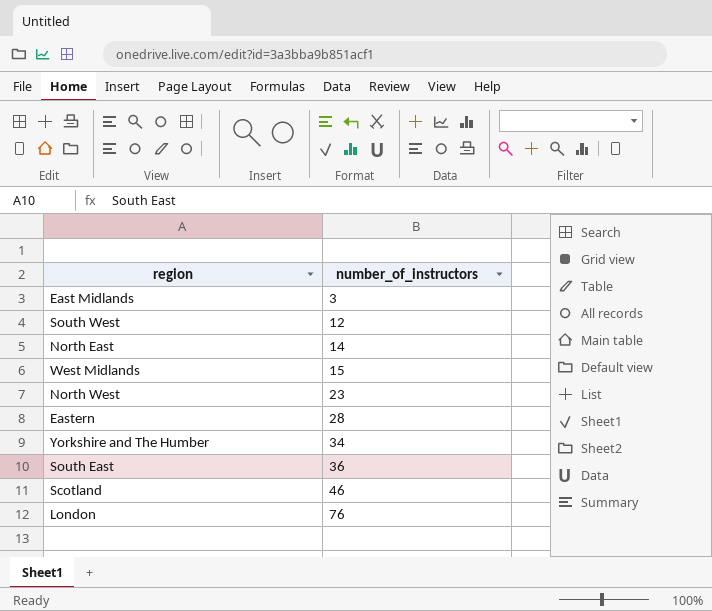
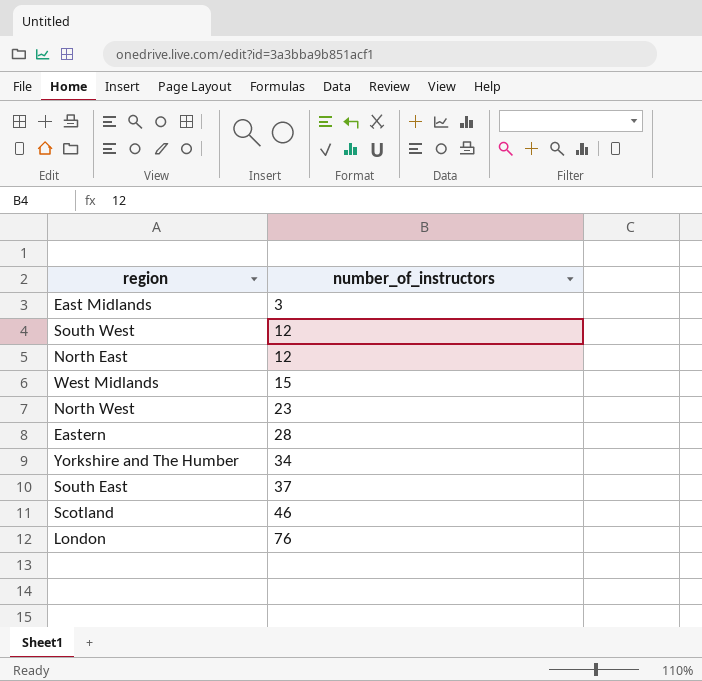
North East | number_of_instructors: 14 -> 12
South East | number_of_instructors: 36 -> 37

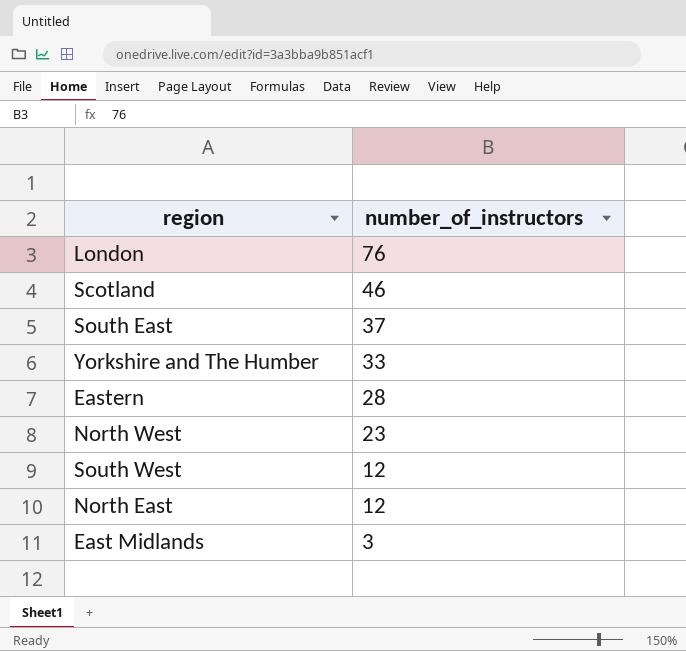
row order: number_of_instructors ascending -> number_of_instructors descending
row West Midlands: 15 -> none
Yorkshire and The Humber | number_of_instructors: 34 -> 33

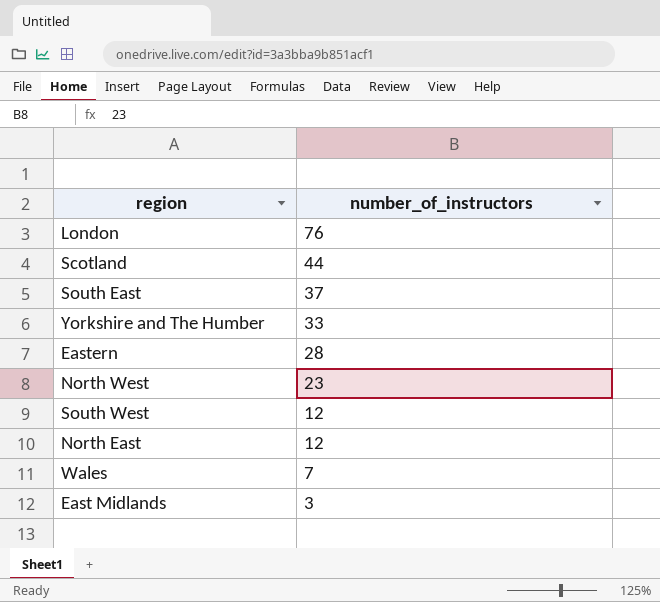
Scotland | number_of_instructors: 46 -> 44
row Wales: none -> 7

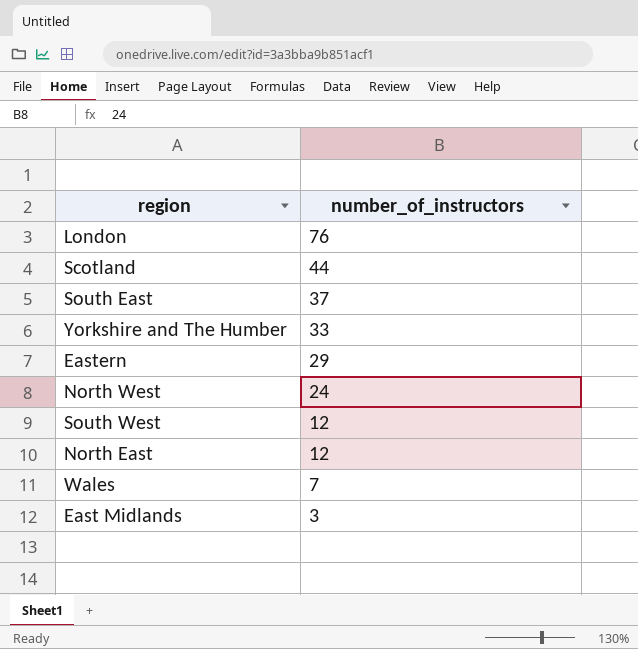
Eastern | number_of_instructors: 28 -> 29
North West | number_of_instructors: 23 -> 24

